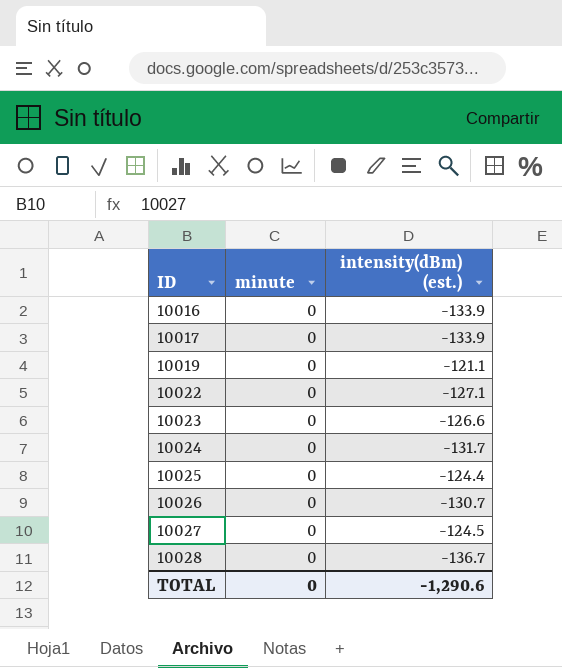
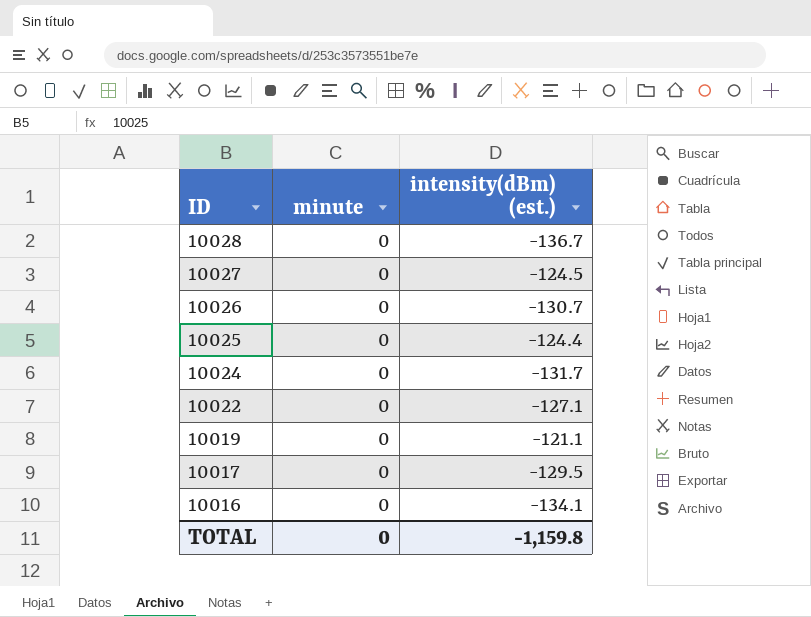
row order: ID ascending -> ID descending
row 10023: 0 | -126.6 -> none
10017 | intensity(dBm) (est.): -133.9 -> -129.5
10016 | intensity(dBm) (est.): -133.9 -> -134.1
TOTAL | intensity(dBm) (est.): -1,290.6 -> -1,159.8

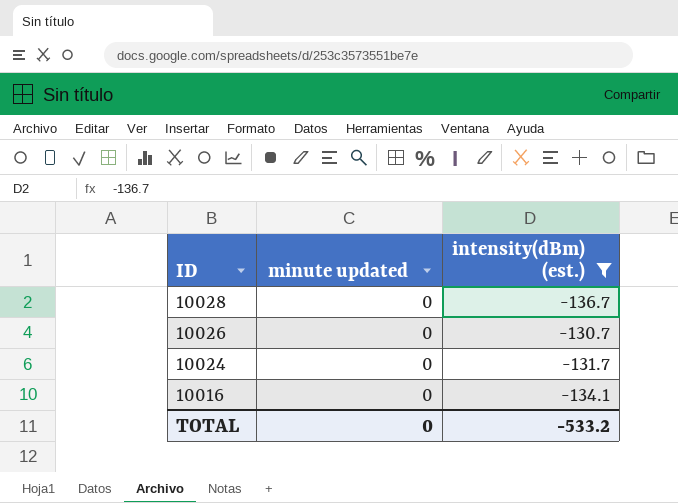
filter: none -> intensity(dBm) (est.) <= -130.7
column name: minute -> minute updated
TOTAL | intensity(dBm) (est.): -1,159.8 -> -533.2

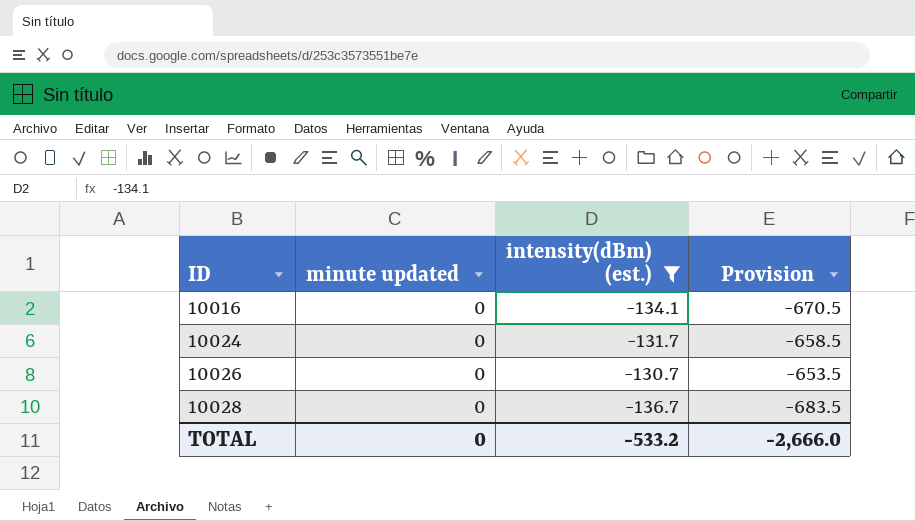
row order: ID descending -> ID ascending
column Provision | formula: none -> [intensity(dBm) (est.)] * 5

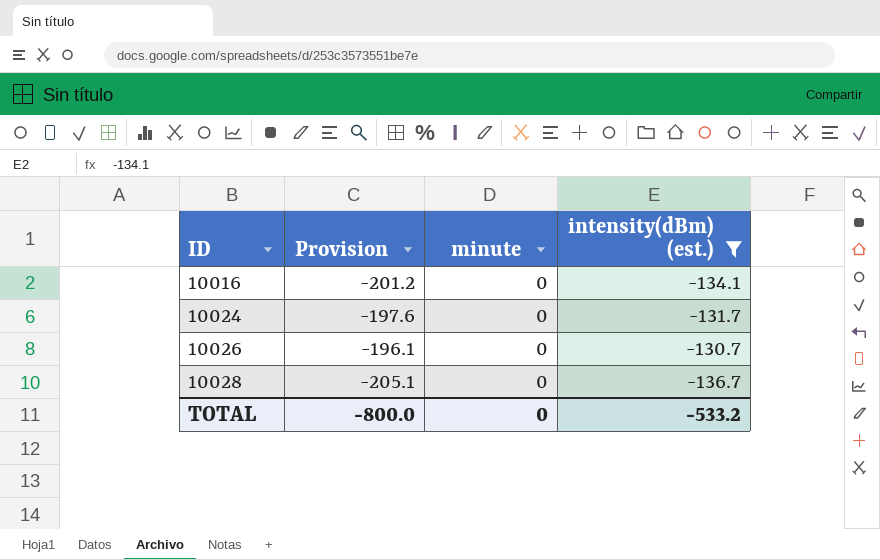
column Provision | formula: [intensity(dBm) (est.)] * 5 -> [intensity(dBm) (est.)] * 1.5
column Provision | position: 4 -> 2
column name: minute updated -> minute
TOTAL | Provision: -2,666.0 -> -800.0

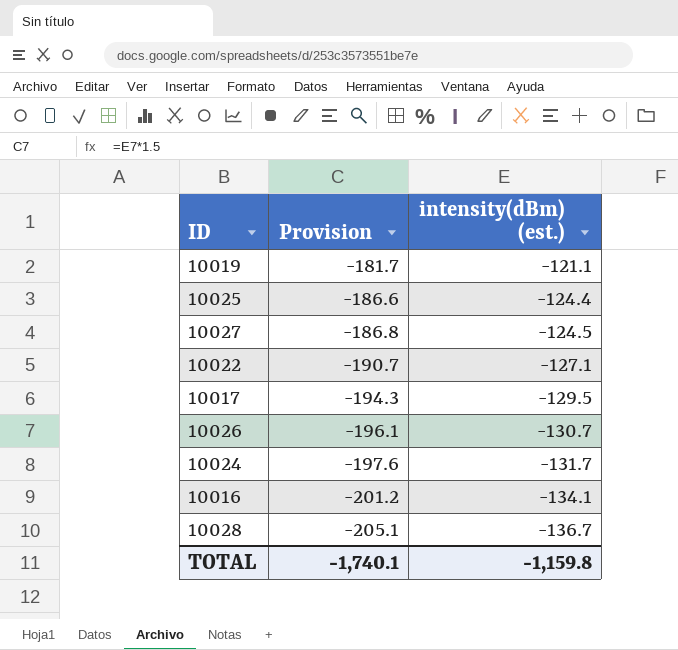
filter: intensity(dBm) (est.) <= -130.7 -> none
row order: ID ascending -> Provision descending
column minute | position: 3 -> none
TOTAL | Provision: -800.0 -> -1,740.1
TOTAL | intensity(dBm) (est.): -533.2 -> -1,159.8

